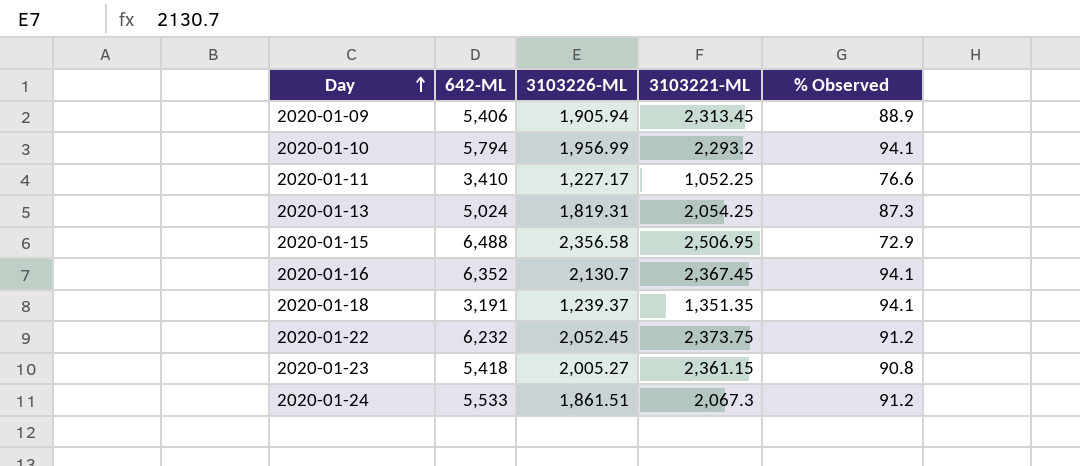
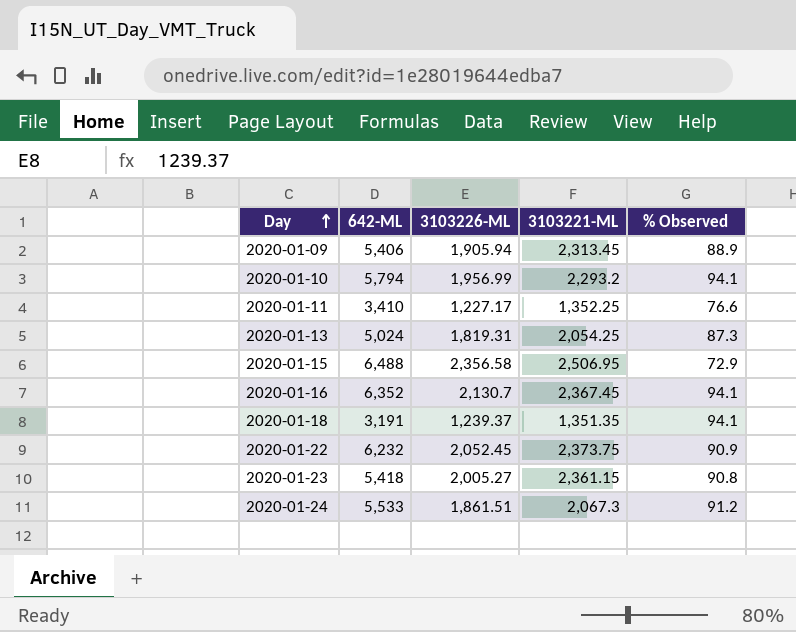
2020-01-11 | 3103221-ML: 1,052.25 -> 1,352.25
2020-01-22 | % Observed: 91.2 -> 90.9

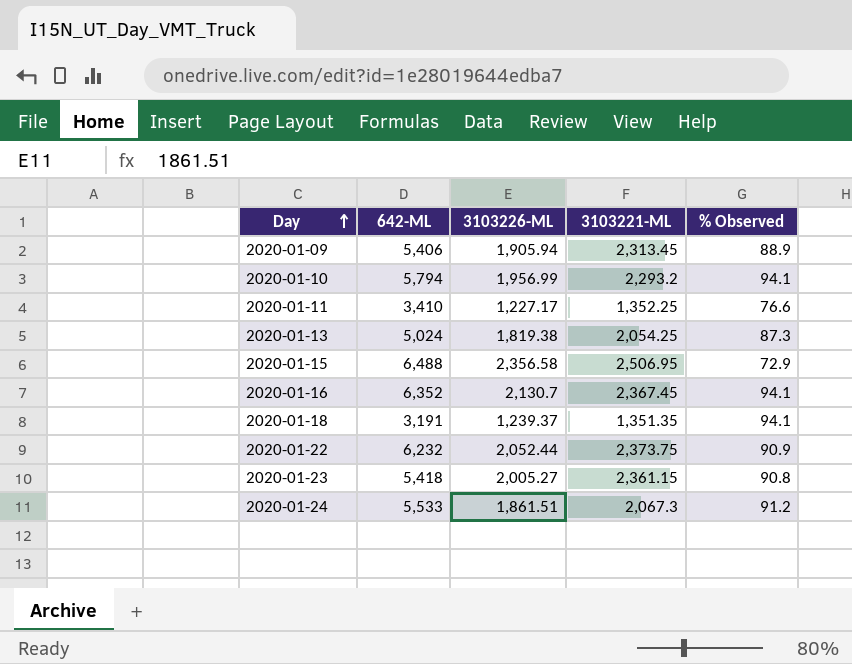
2020-01-13 | 3103226-ML: 1,819.31 -> 1,819.38
2020-01-22 | 3103226-ML: 2,052.45 -> 2,052.44

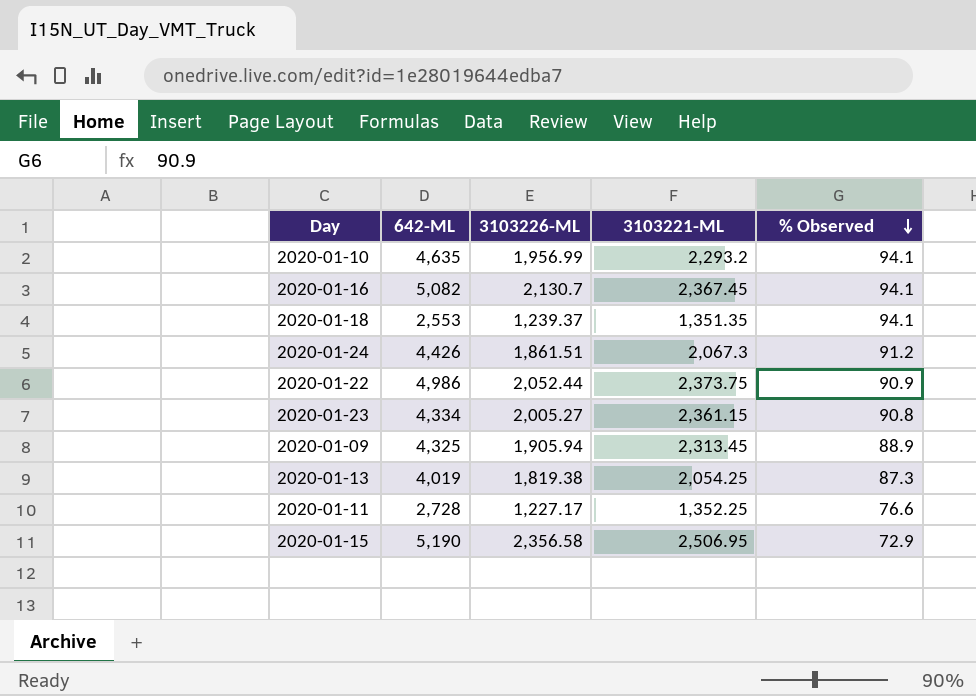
row order: Day ascending -> % Observed descending
2020-01-10 | 642-ML: 5,794 -> 4,635
2020-01-16 | 642-ML: 6,352 -> 5,082
2020-01-18 | 642-ML: 3,191 -> 2,553
2020-01-24 | 642-ML: 5,533 -> 4,426
2020-01-22 | 642-ML: 6,232 -> 4,986
2020-01-23 | 642-ML: 5,418 -> 4,334
2020-01-09 | 642-ML: 5,406 -> 4,325
2020-01-13 | 642-ML: 5,024 -> 4,019
2020-01-11 | 642-ML: 3,410 -> 2,728
2020-01-15 | 642-ML: 6,488 -> 5,190

